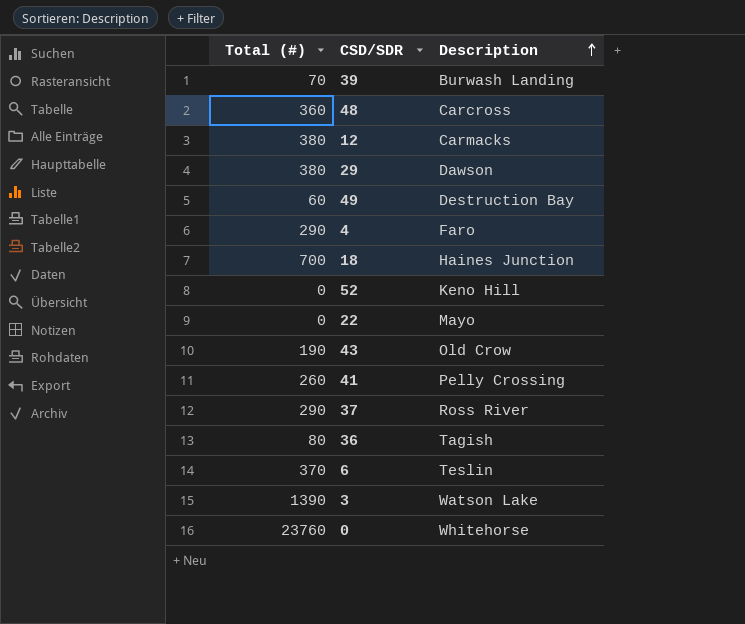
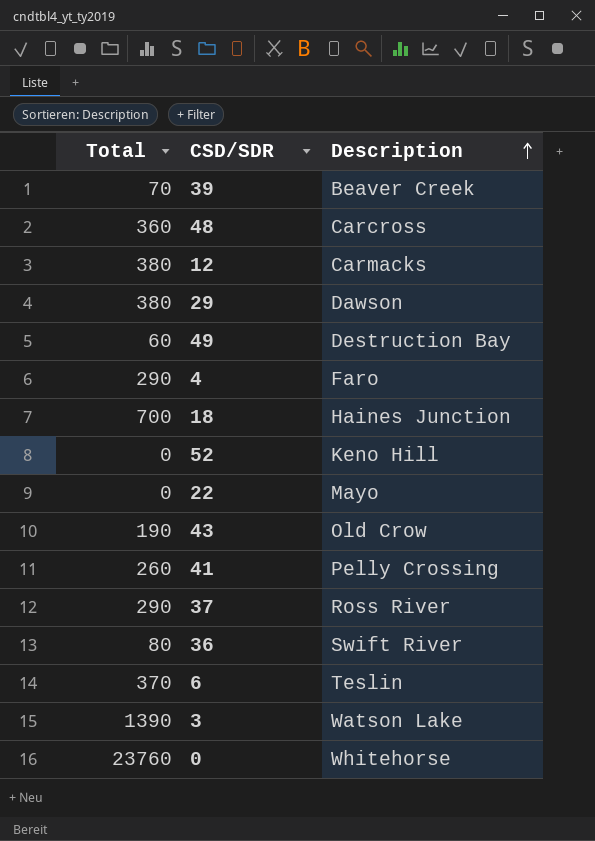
column name: Total (#) -> Total
39 | Description: Burwash Landing -> Beaver Creek
36 | Description: Tagish -> Swift River

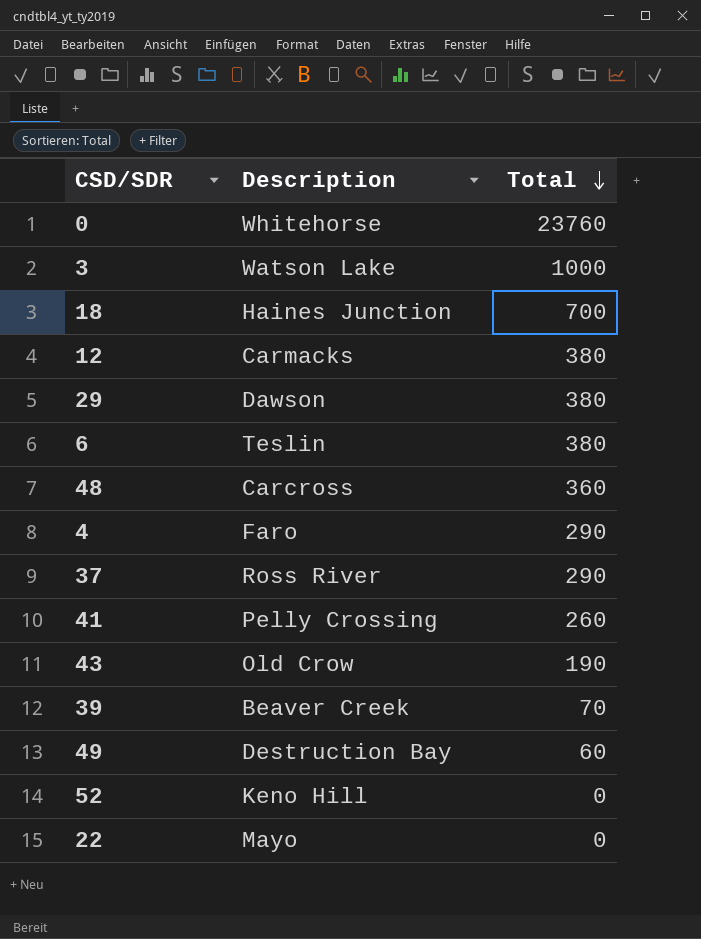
row order: Description ascending -> Total descending
column Total | position: 1 -> 3
row 36: 80 | Swift River -> none
3 | Total: 1390 -> 1000
6 | Total: 370 -> 380

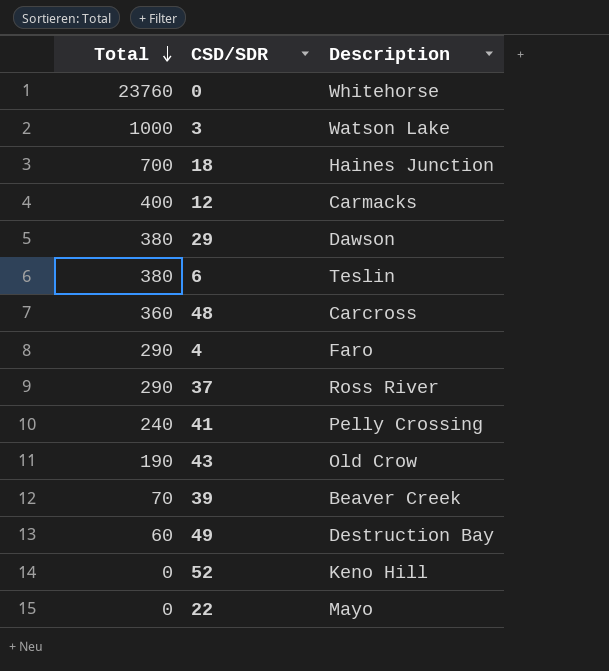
column Total | position: 3 -> 1
12 | Total: 380 -> 400
41 | Total: 260 -> 240

